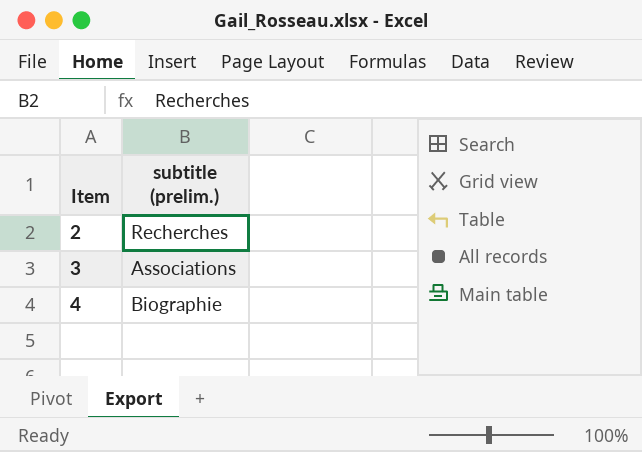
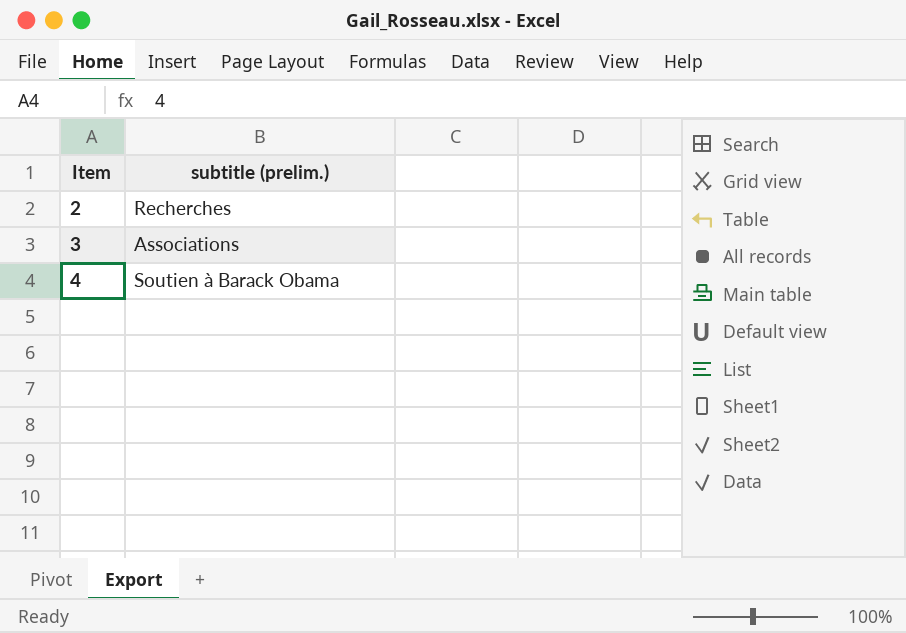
4 | subtitle (prelim.): Biographie -> Soutien à Barack Obama

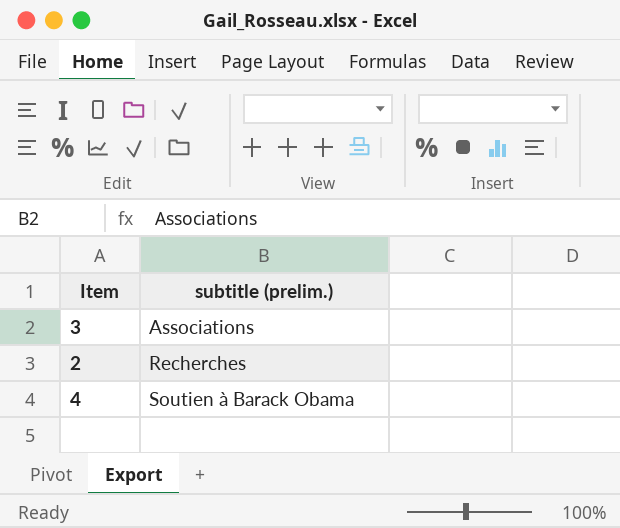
row order: Item ascending -> subtitle (prelim.) ascending

